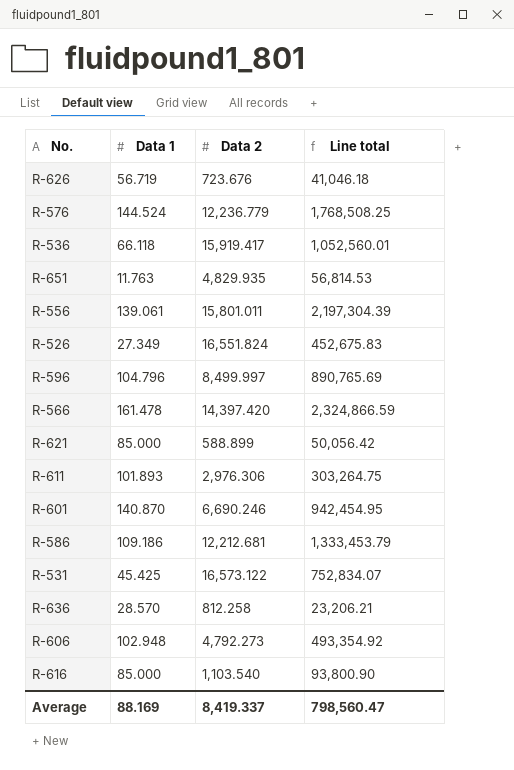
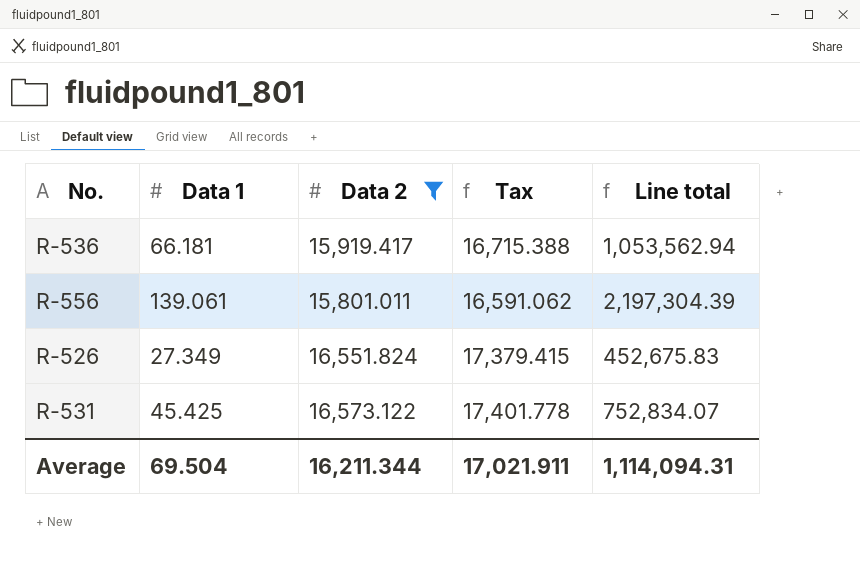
filter: none -> Data 2 >= 15,801.011
column Tax | formula: none -> [Data 2] * 1.05
R-536 | Data 1: 66.118 -> 66.181
R-536 | Line total: 1,052,560.01 -> 1,053,562.94
Average | Data 1: 88.169 -> 69.504
Average | Data 2: 8,419.337 -> 16,211.344
Average | Line total: 798,560.47 -> 1,114,094.31

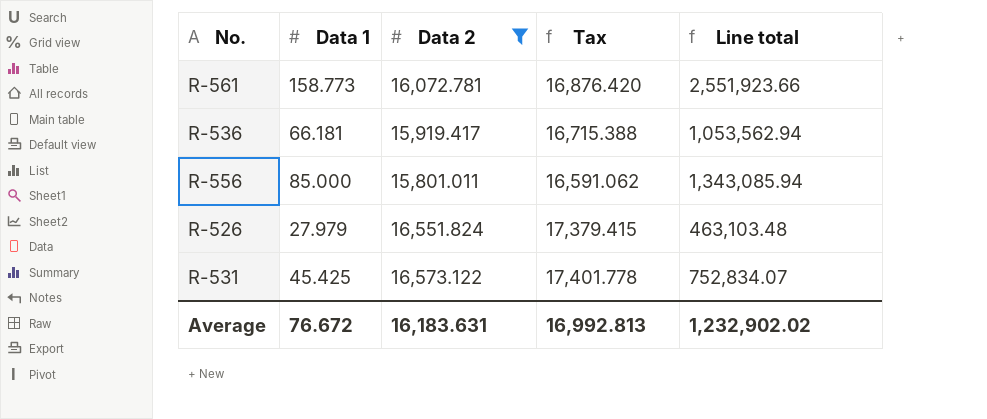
row R-561: none -> 158.773 | 16,072.781 | 16,876.420 | 2,551,923.66
R-556 | Data 1: 139.061 -> 85.000
R-556 | Line total: 2,197,304.39 -> 1,343,085.94
R-526 | Data 1: 27.349 -> 27.979
R-526 | Line total: 452,675.83 -> 463,103.48
Average | Data 1: 69.504 -> 76.672
Average | Data 2: 16,211.344 -> 16,183.631
Average | Tax: 17,021.911 -> 16,992.813
Average | Line total: 1,114,094.31 -> 1,232,902.02

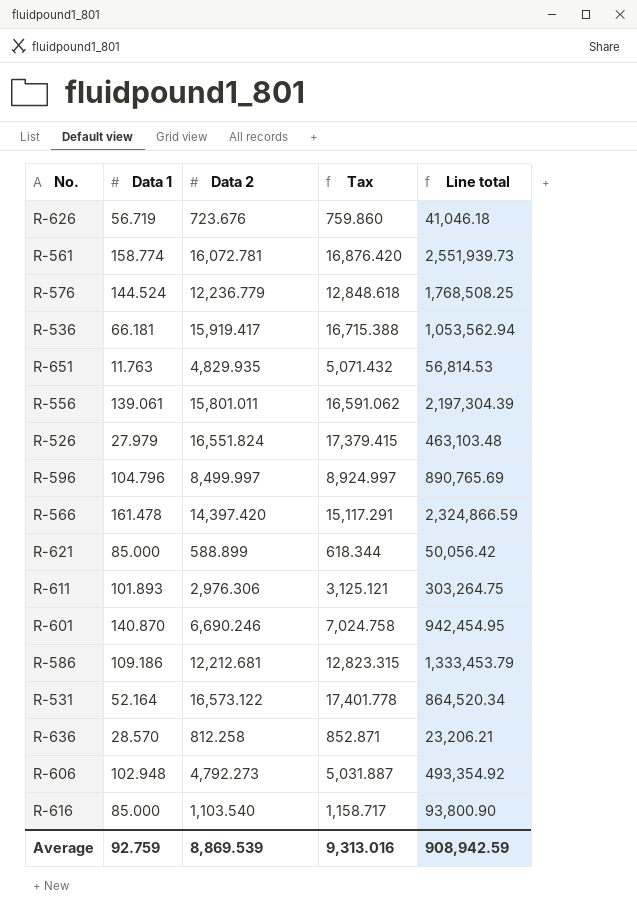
filter: Data 2 >= 15,801.011 -> none
R-561 | Data 1: 158.773 -> 158.774
R-561 | Line total: 2,551,923.66 -> 2,551,939.73
R-556 | Data 1: 85.000 -> 139.061
R-556 | Line total: 1,343,085.94 -> 2,197,304.39
R-531 | Data 1: 45.425 -> 52.164
R-531 | Line total: 752,834.07 -> 864,520.34
Average | Data 1: 76.672 -> 92.759
Average | Data 2: 16,183.631 -> 8,869.539
Average | Tax: 16,992.813 -> 9,313.016
Average | Line total: 1,232,902.02 -> 908,942.59

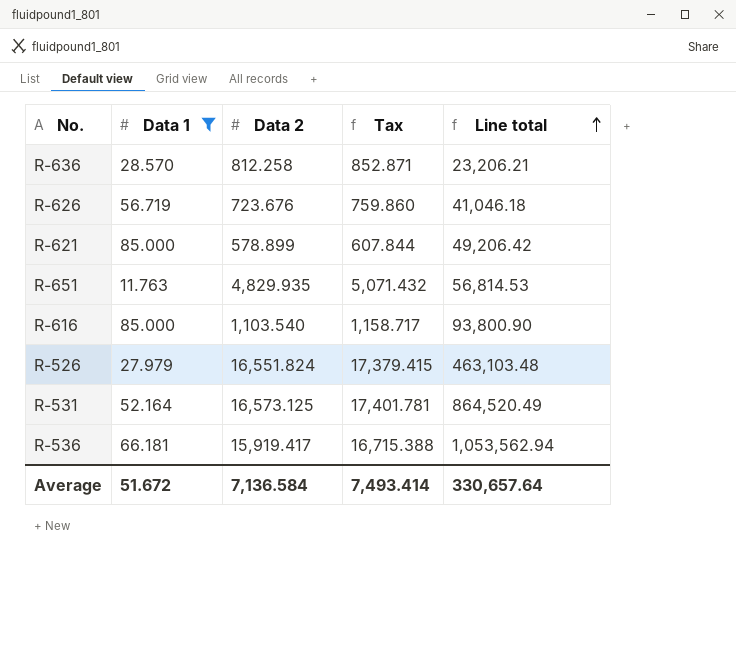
filter: none -> Data 1 <= 85.000
row order: none -> Line total ascending
R-621 | Data 2: 588.899 -> 578.899
R-621 | Tax: 618.344 -> 607.844
R-621 | Line total: 50,056.42 -> 49,206.42
R-531 | Data 2: 16,573.122 -> 16,573.125
R-531 | Tax: 17,401.778 -> 17,401.781
R-531 | Line total: 864,520.34 -> 864,520.49
Average | Data 1: 92.759 -> 51.672
Average | Data 2: 8,869.539 -> 7,136.584
Average | Tax: 9,313.016 -> 7,493.414
Average | Line total: 908,942.59 -> 330,657.64

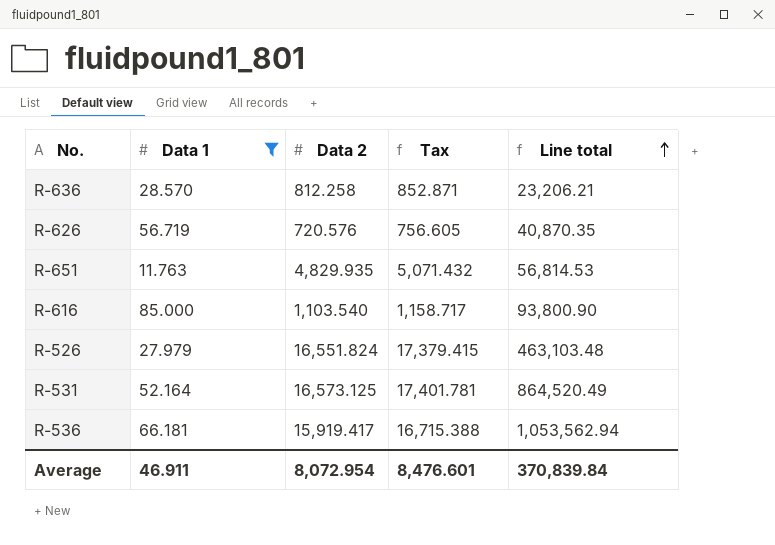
row R-621: 85.000 | 578.899 | 607.844 | 49,206.42 -> none
R-626 | Data 2: 723.676 -> 720.576
R-626 | Tax: 759.860 -> 756.605
R-626 | Line total: 41,046.18 -> 40,870.35
Average | Data 1: 51.672 -> 46.911
Average | Data 2: 7,136.584 -> 8,072.954
Average | Tax: 7,493.414 -> 8,476.601
Average | Line total: 330,657.64 -> 370,839.84

